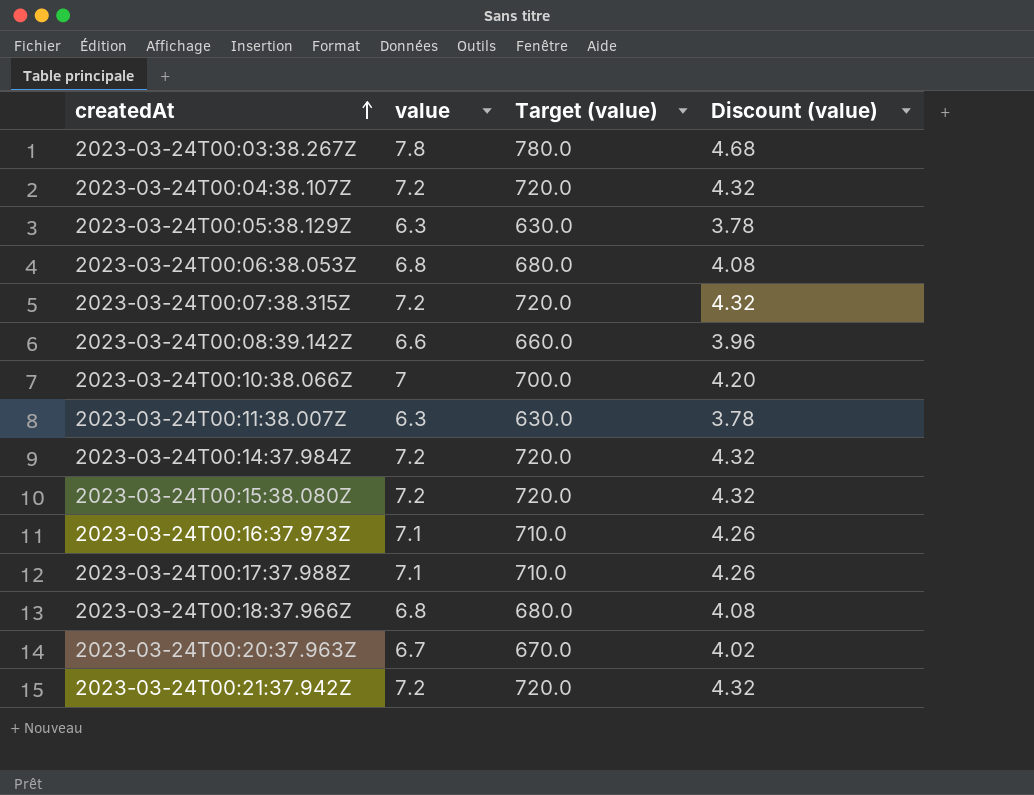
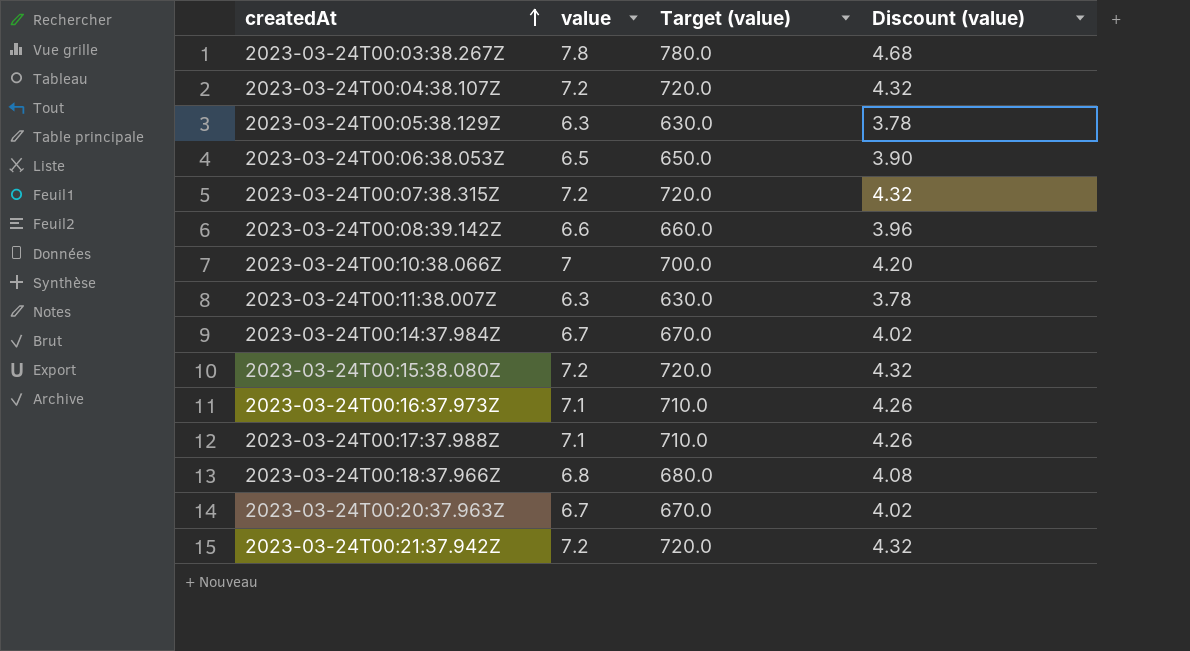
2023-03-24T00:06:38.053Z | value: 6.8 -> 6.5
2023-03-24T00:06:38.053Z | Target (value): 680.0 -> 650.0
2023-03-24T00:06:38.053Z | Discount (value): 4.08 -> 3.90
2023-03-24T00:14:37.984Z | value: 7.2 -> 6.7
2023-03-24T00:14:37.984Z | Target (value): 720.0 -> 670.0
2023-03-24T00:14:37.984Z | Discount (value): 4.32 -> 4.02

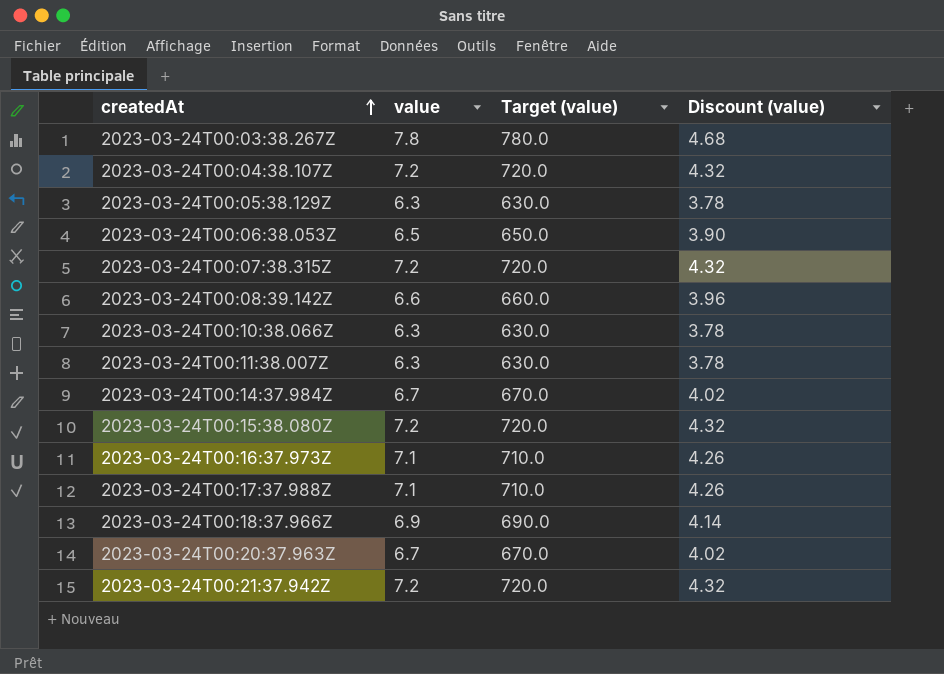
2023-03-24T00:10:38.066Z | value: 7 -> 6.3
2023-03-24T00:10:38.066Z | Target (value): 700.0 -> 630.0
2023-03-24T00:10:38.066Z | Discount (value): 4.20 -> 3.78
2023-03-24T00:18:37.966Z | value: 6.8 -> 6.9
2023-03-24T00:18:37.966Z | Target (value): 680.0 -> 690.0
2023-03-24T00:18:37.966Z | Discount (value): 4.08 -> 4.14

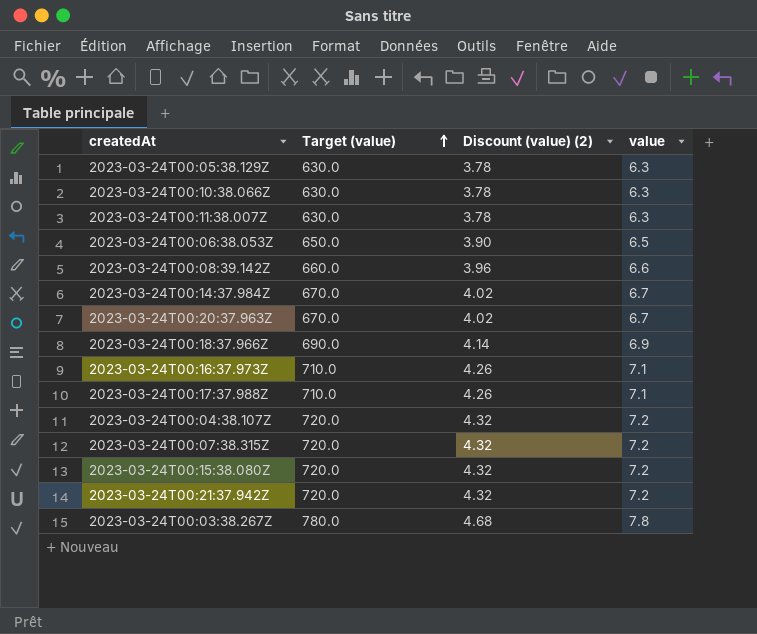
row order: createdAt ascending -> Target (value) ascending
column name: Discount (value) -> Discount (value) (2)
column value | position: 2 -> 4

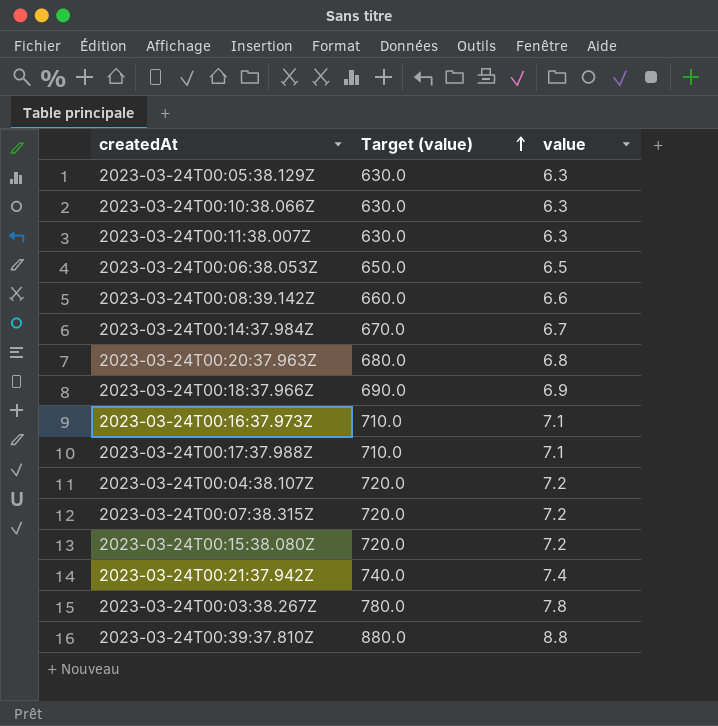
column Discount (value) (2) | formula: [value] * 0.6 -> none
2023-03-24T00:20:37.963Z | Target (value): 670.0 -> 680.0
2023-03-24T00:20:37.963Z | value: 6.7 -> 6.8
2023-03-24T00:21:37.942Z | Target (value): 720.0 -> 740.0
2023-03-24T00:21:37.942Z | value: 7.2 -> 7.4
row 2023-03-24T00:39:37.810Z: none -> 880.0 | 8.8

